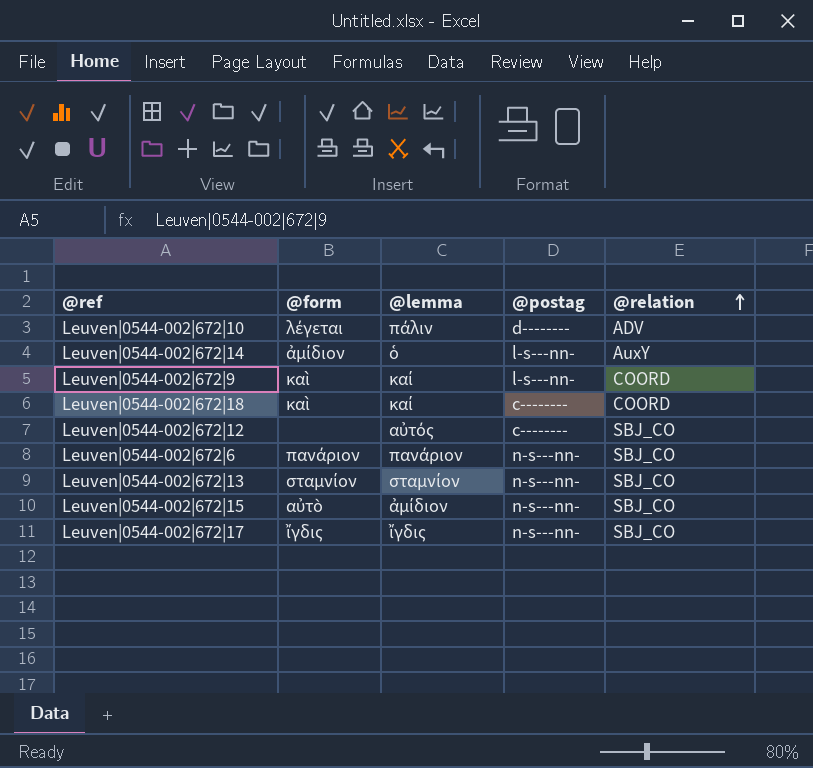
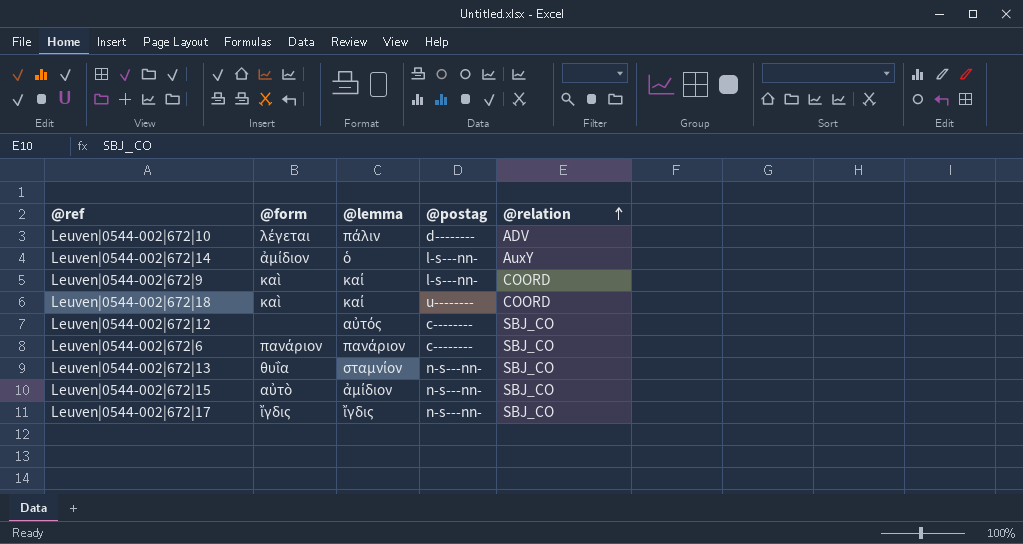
Leuven|0544-002|672|18 | @postag: c-------- -> u--------
Leuven|0544-002|672|6 | @postag: n-s---nn- -> c--------
Leuven|0544-002|672|13 | @form: σταμνίον -> θυΐα

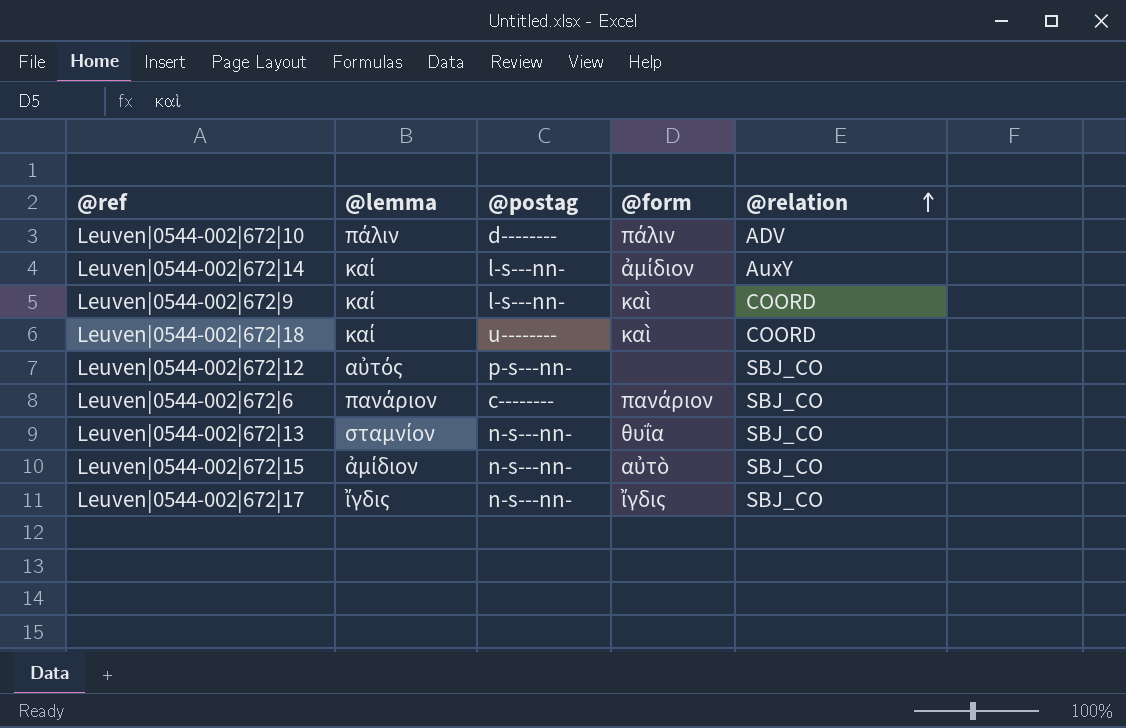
column @form | position: 2 -> 4
Leuven|0544-002|672|10 | @form: λέγεται -> πάλιν
Leuven|0544-002|672|14 | @lemma: ὁ -> καί
Leuven|0544-002|672|12 | @postag: c-------- -> p-s---nn-

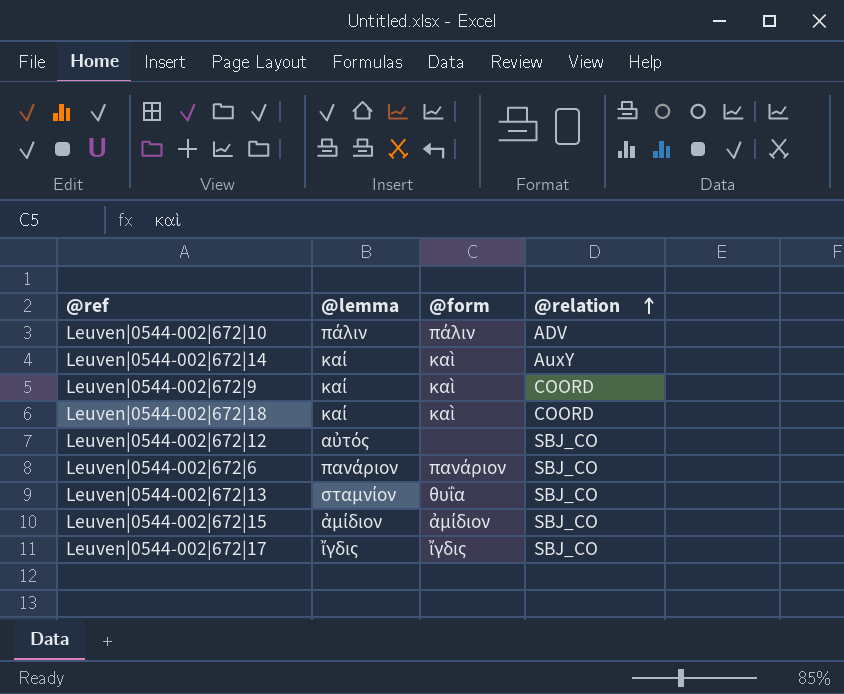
column @postag | position: 3 -> none
Leuven|0544-002|672|14 | @form: ἀμίδιον -> καὶ
Leuven|0544-002|672|15 | @form: αὐτὸ -> ἀμίδιον

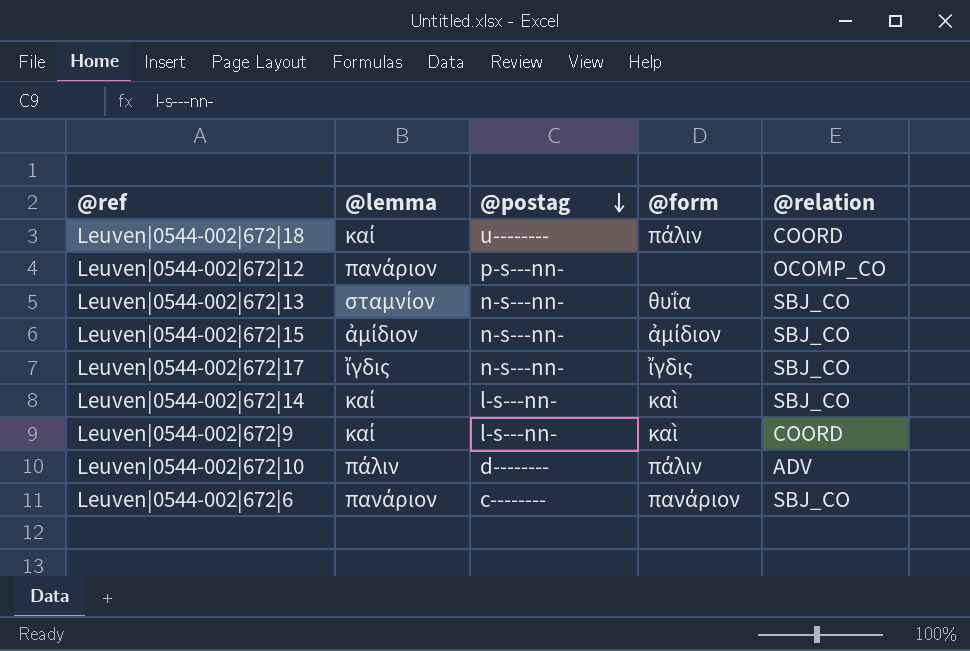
row order: @relation ascending -> @postag descending
column @postag | position: none -> 3
Leuven|0544-002|672|18 | @form: καὶ -> πάλιν
Leuven|0544-002|672|12 | @lemma: αὐτός -> πανάριον
Leuven|0544-002|672|12 | @relation: SBJ_CO -> OCOMP_CO
Leuven|0544-002|672|14 | @relation: AuxY -> SBJ_CO

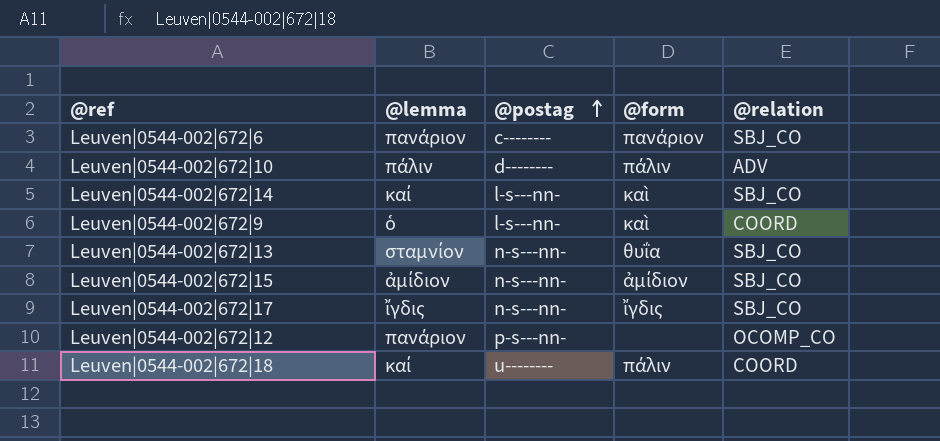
row order: @postag descending -> @postag ascending
Leuven|0544-002|672|9 | @lemma: καί -> ὁ

